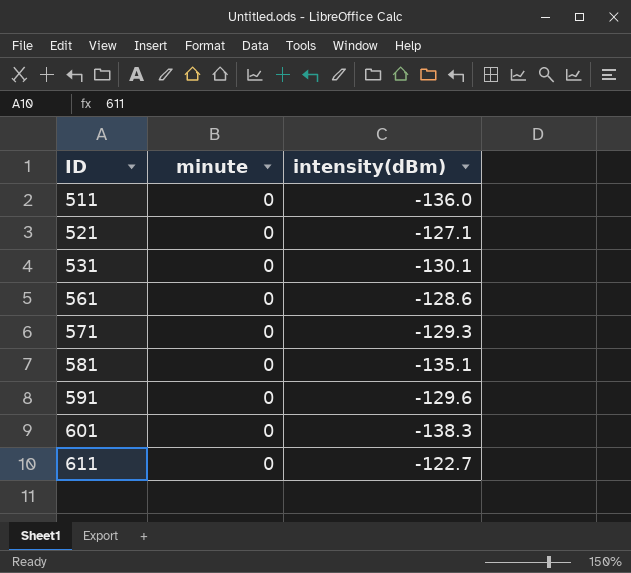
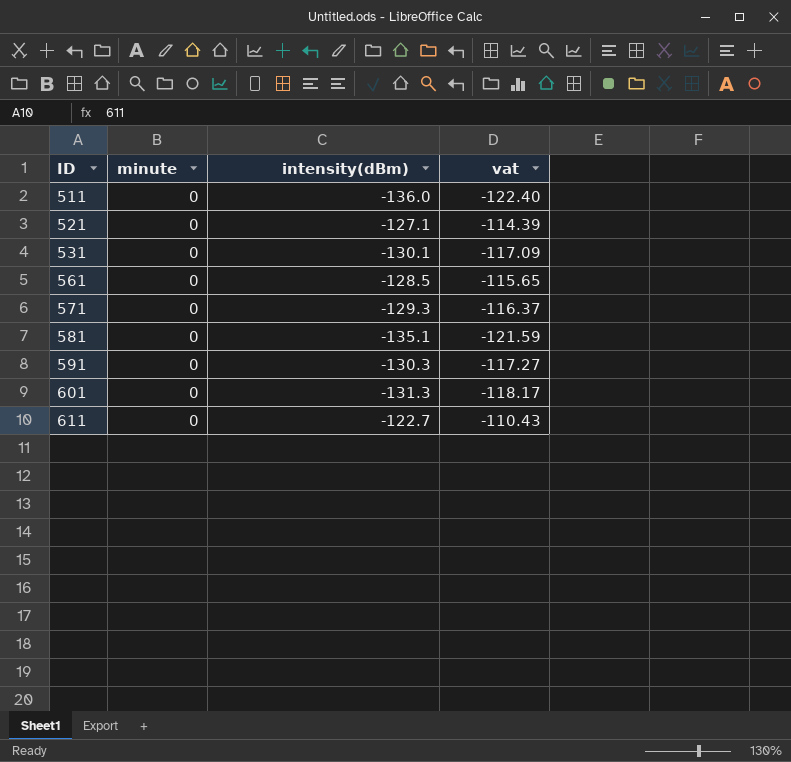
column vat | formula: none -> [intensity(dBm)] * 0.9
561 | intensity(dBm): -128.6 -> -128.5
591 | intensity(dBm): -129.6 -> -130.3
601 | intensity(dBm): -138.3 -> -131.3

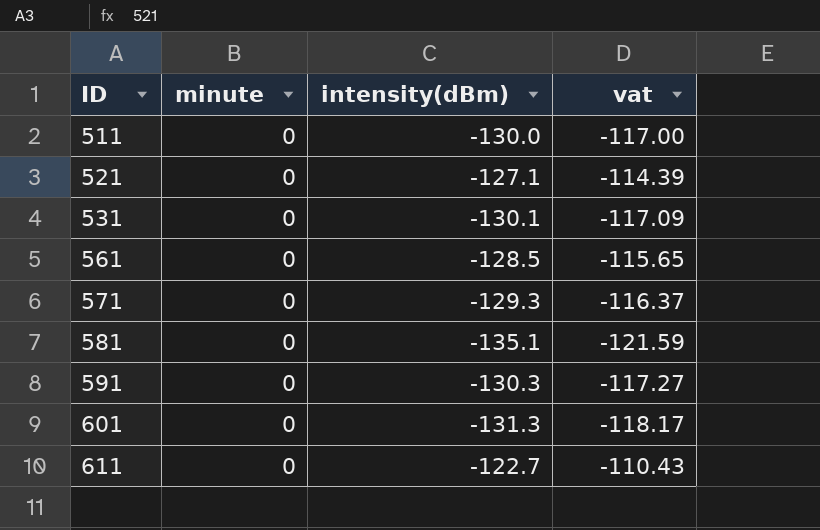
511 | intensity(dBm): -136.0 -> -130.0
511 | vat: -122.40 -> -117.00

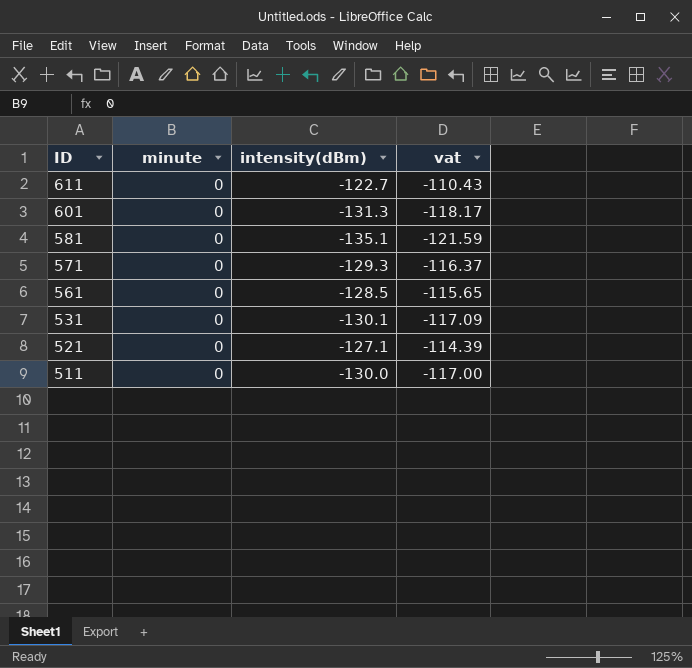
row order: ID ascending -> ID descending
row 591: 0 | -130.3 | -117.27 -> none

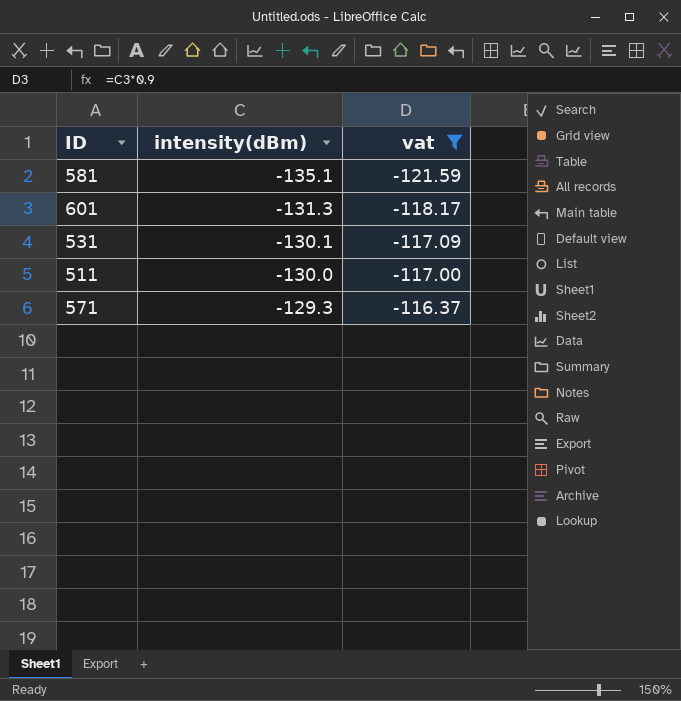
filter: none -> vat <= -116.37
row order: ID descending -> intensity(dBm) ascending
column minute | position: 2 -> none

